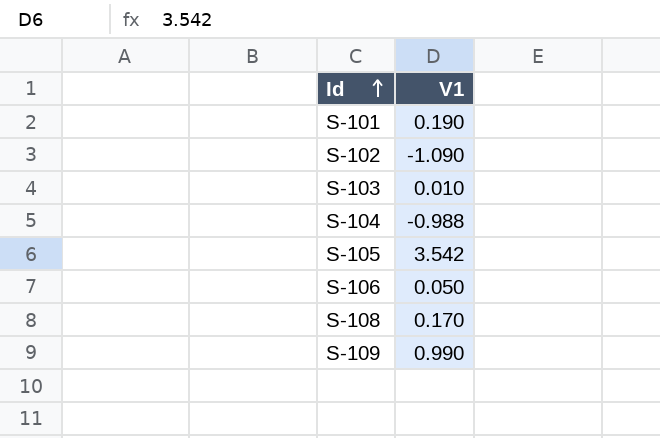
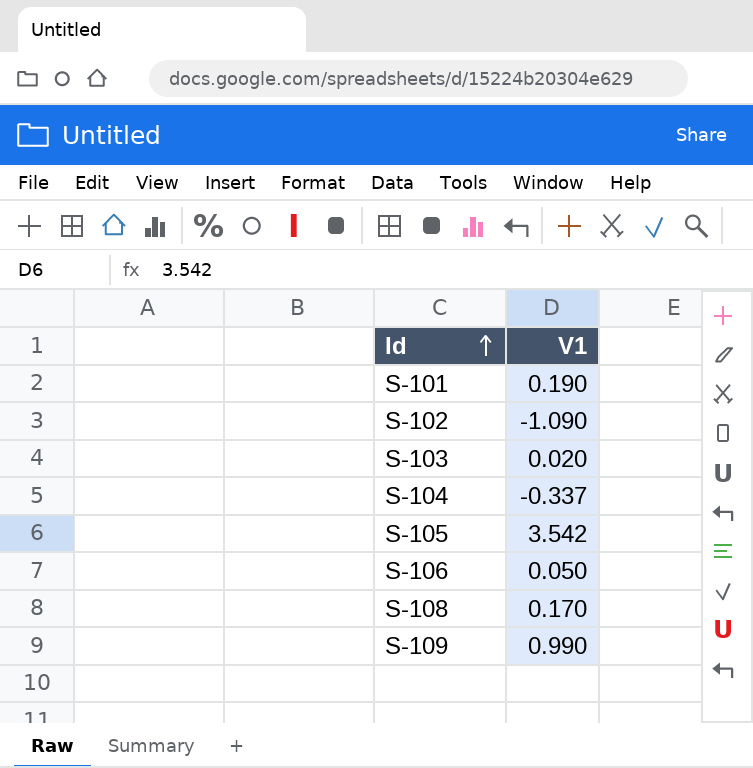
S-103 | V1: 0.010 -> 0.020
S-104 | V1: -0.988 -> -0.337

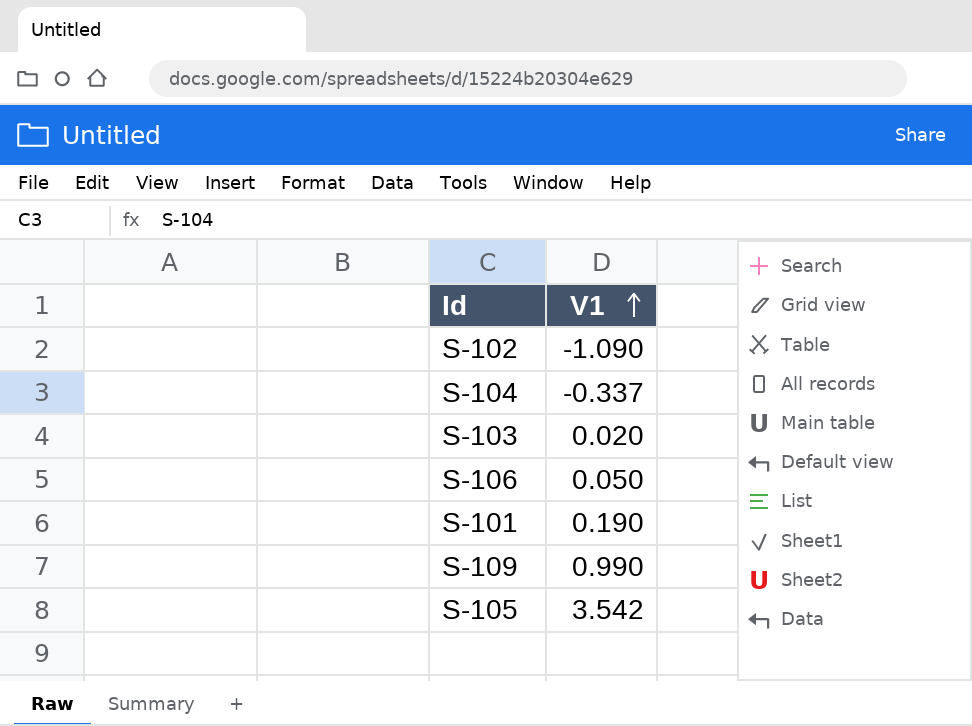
row order: Id ascending -> V1 ascending
row S-108: 0.170 -> none

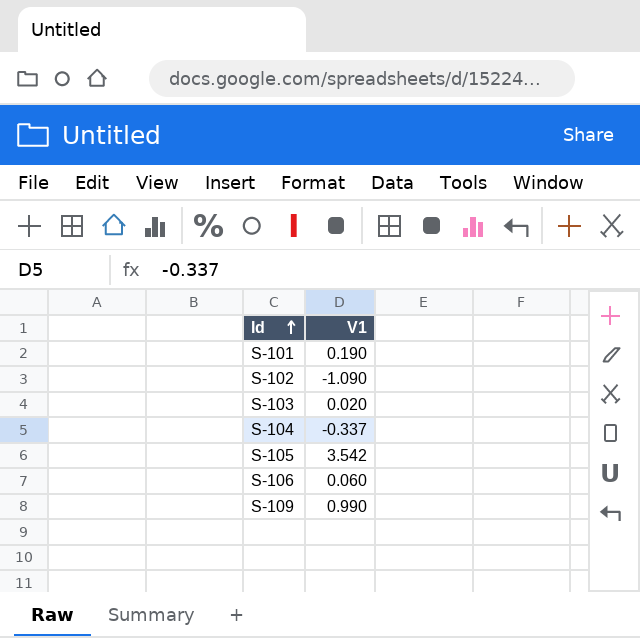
row order: V1 ascending -> Id ascending
S-106 | V1: 0.050 -> 0.060

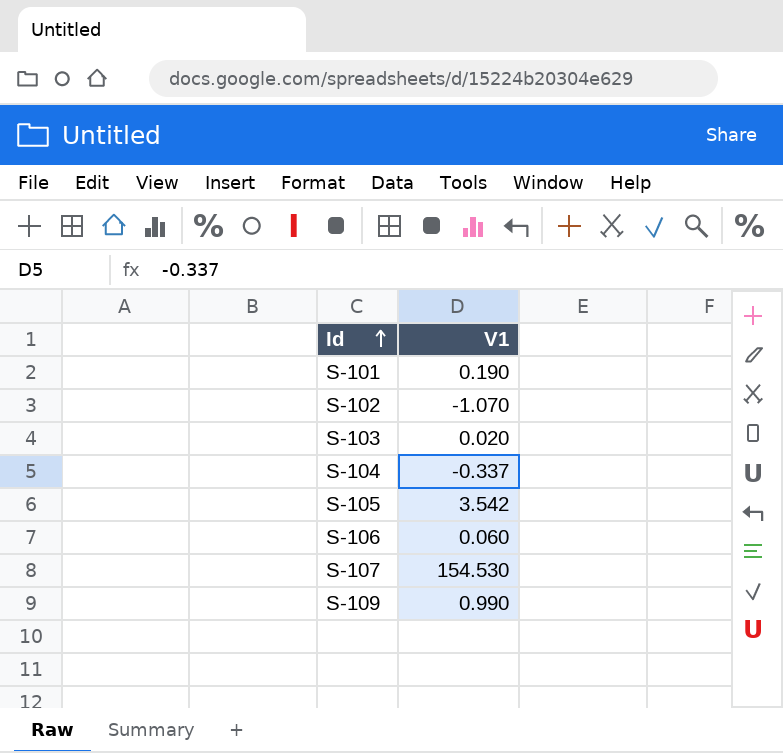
S-102 | V1: -1.090 -> -1.070
row S-107: none -> 154.530

